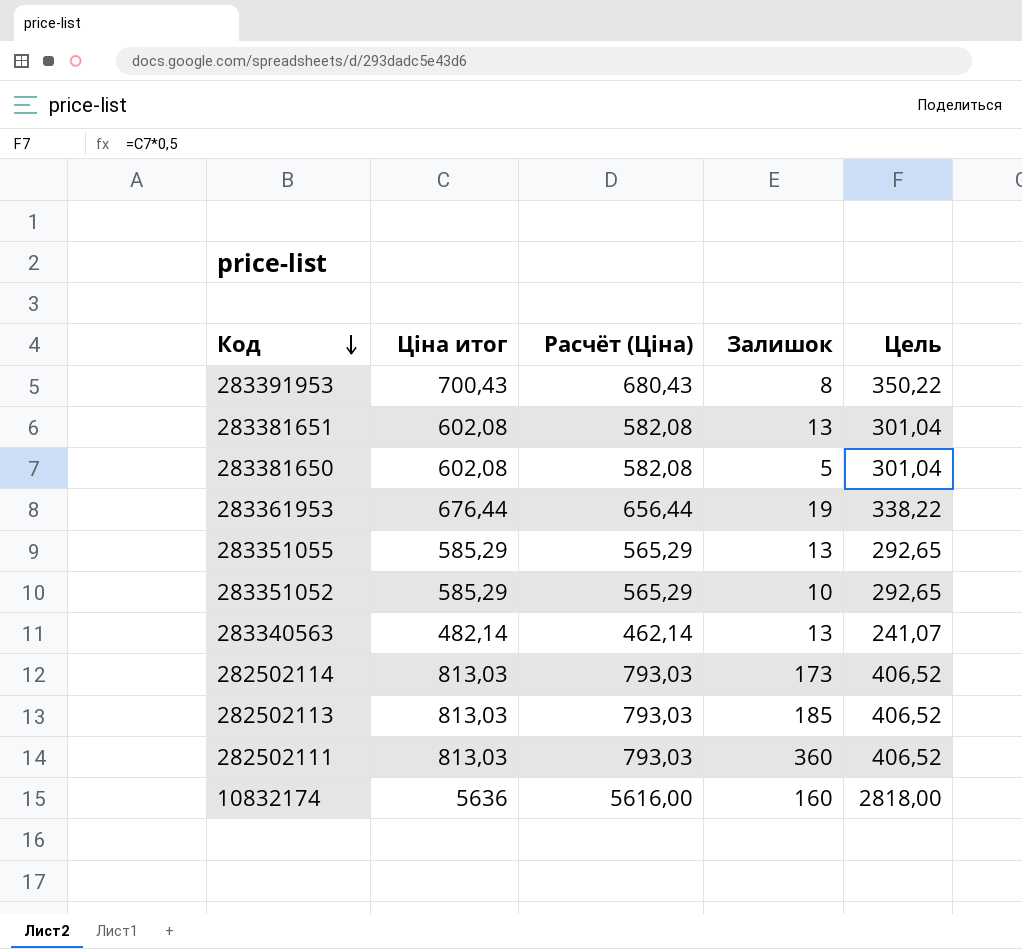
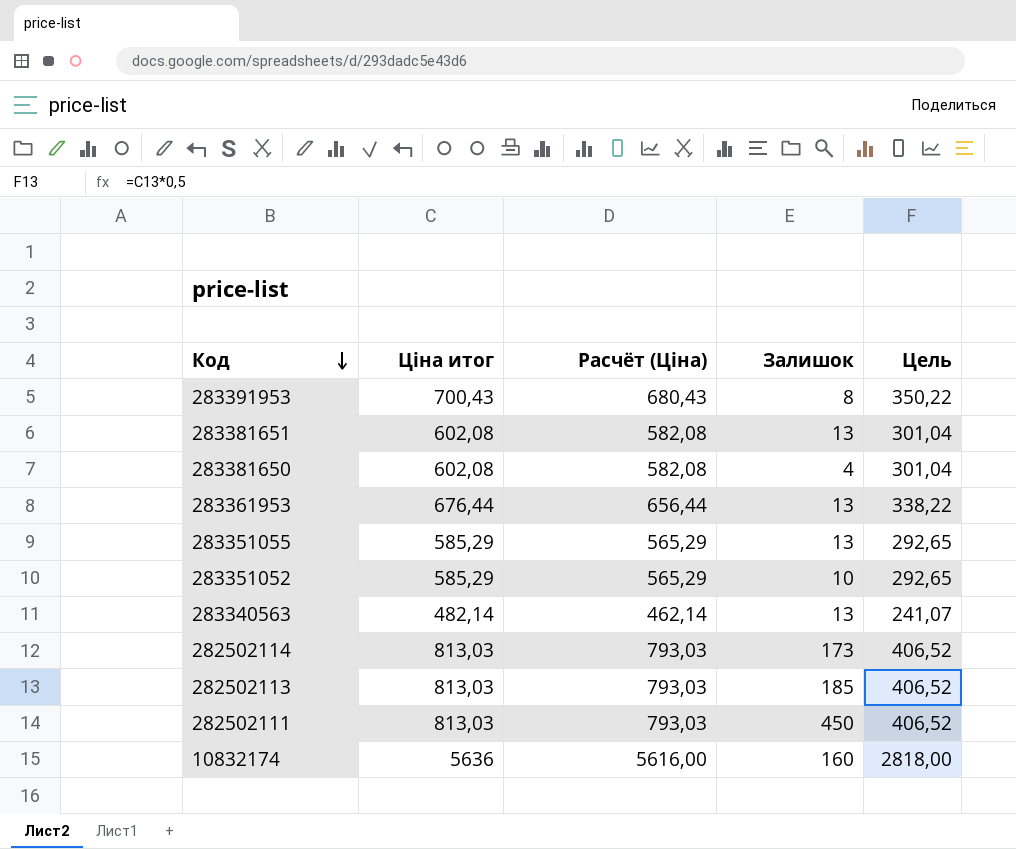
283381650 | Залишок: 5 -> 4
283361953 | Залишок: 19 -> 13
282502111 | Залишок: 360 -> 450

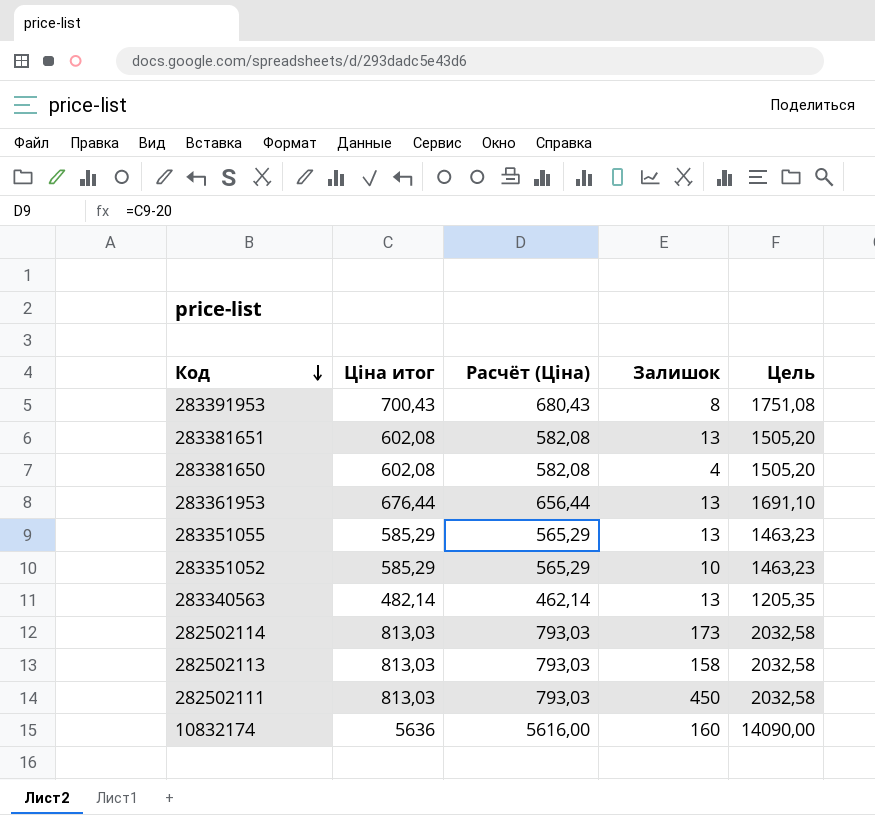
column Цель | formula: [Ціна итог] * 0,5 -> [Ціна итог] * 2,5
282502113 | Залишок: 185 -> 158

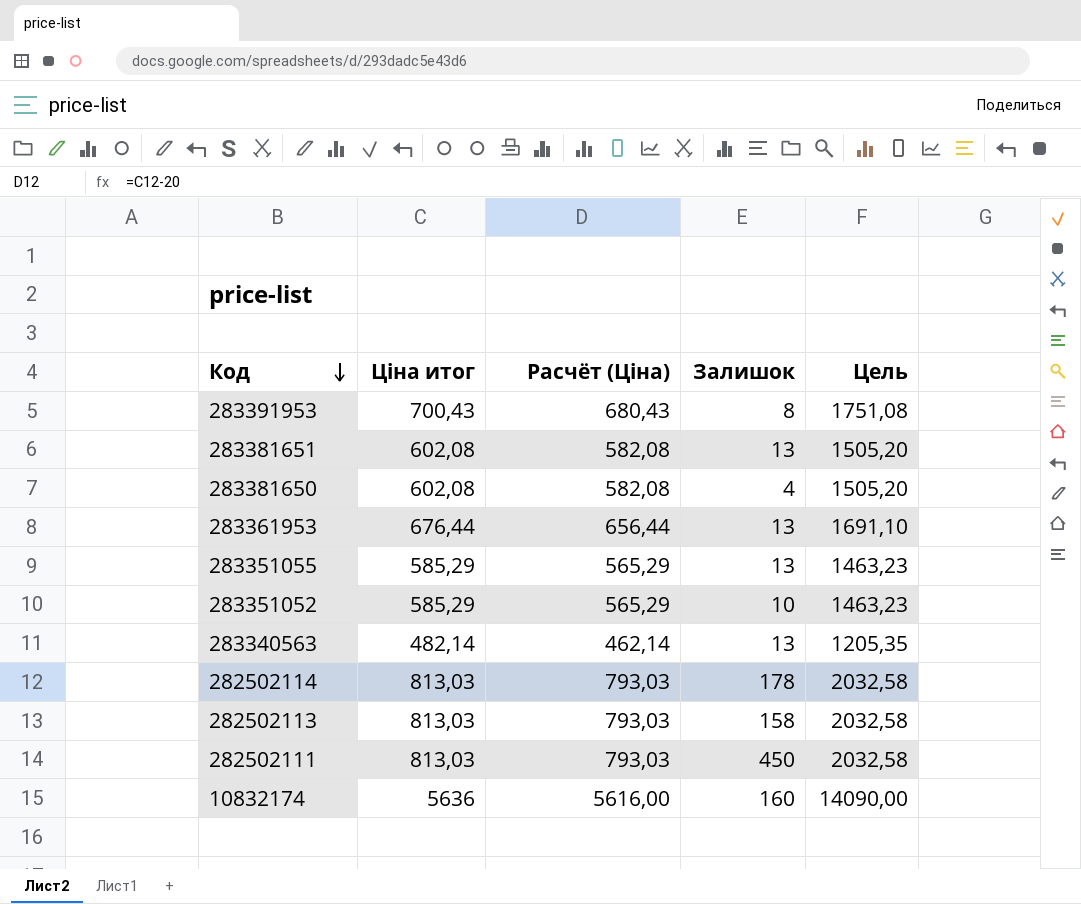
282502114 | Залишок: 173 -> 178

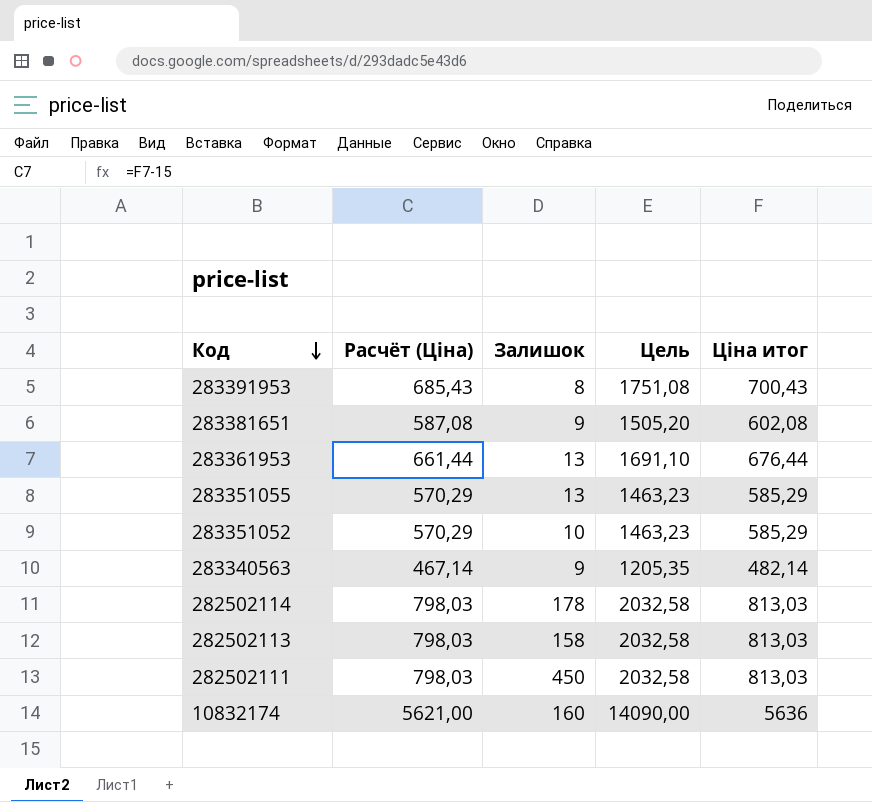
column Расчёт (Ціна) | formula: [Ціна итог] - 20 -> [Ціна итог] - 15
column Ціна итог | position: 2 -> 5
row 283381650: 602,08 | 582,08 | 4 | 1505,20 -> none
283381651 | Залишок: 13 -> 9
283340563 | Залишок: 13 -> 9

